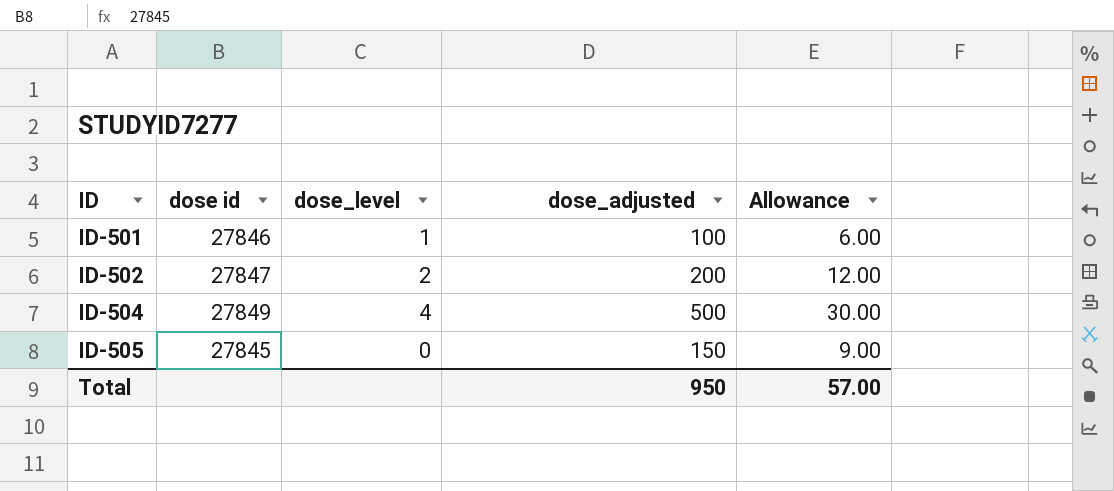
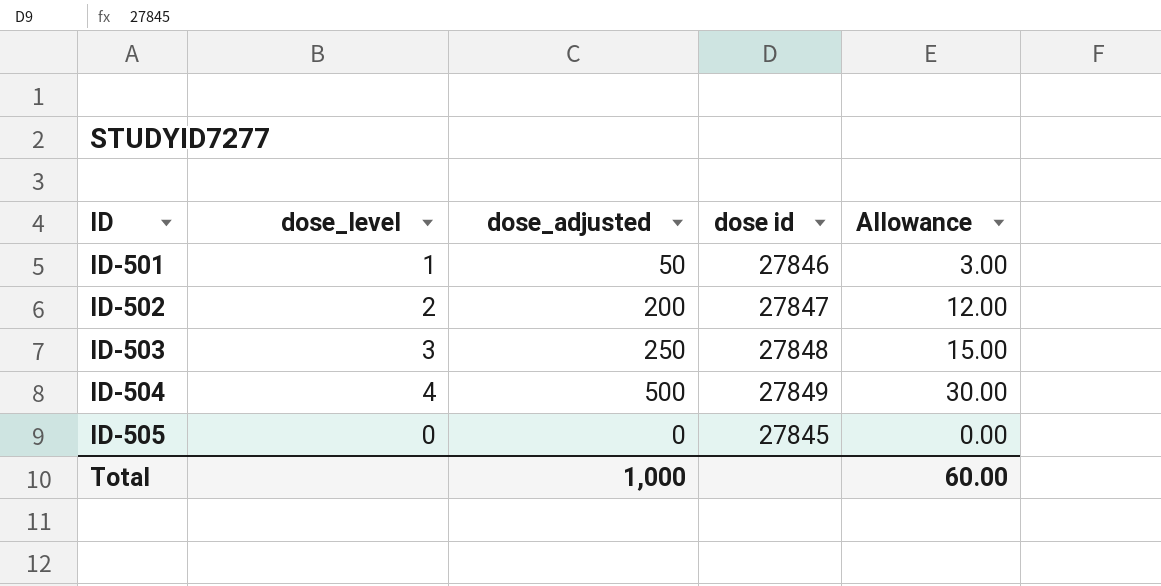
column dose id | position: 2 -> 4
ID-501 | dose_adjusted: 100 -> 50
ID-501 | Allowance: 6.00 -> 3.00
row ID-503: none -> 3 | 250 | 27848 | 15.00
ID-505 | dose_adjusted: 150 -> 0
ID-505 | Allowance: 9.00 -> 0.00
Total | dose_adjusted: 950 -> 1,000
Total | Allowance: 57.00 -> 60.00

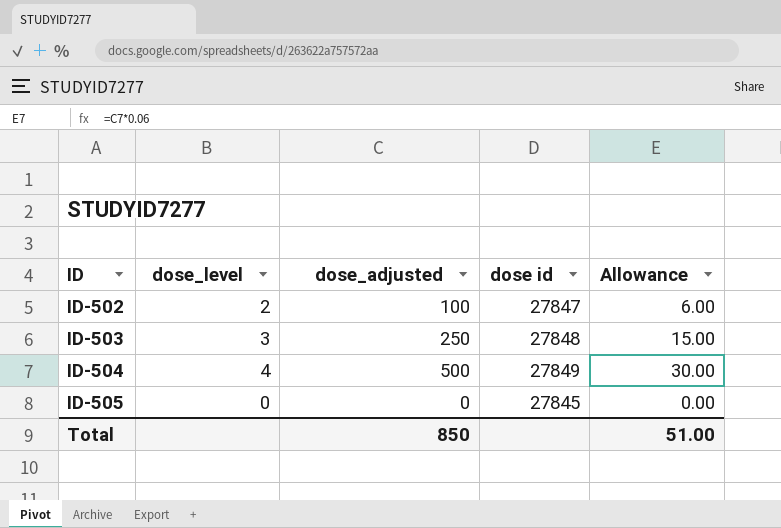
row ID-501: 1 | 50 | 27846 | 3.00 -> none
ID-502 | dose_adjusted: 200 -> 100
ID-502 | Allowance: 12.00 -> 6.00
Total | dose_adjusted: 1,000 -> 850
Total | Allowance: 60.00 -> 51.00

